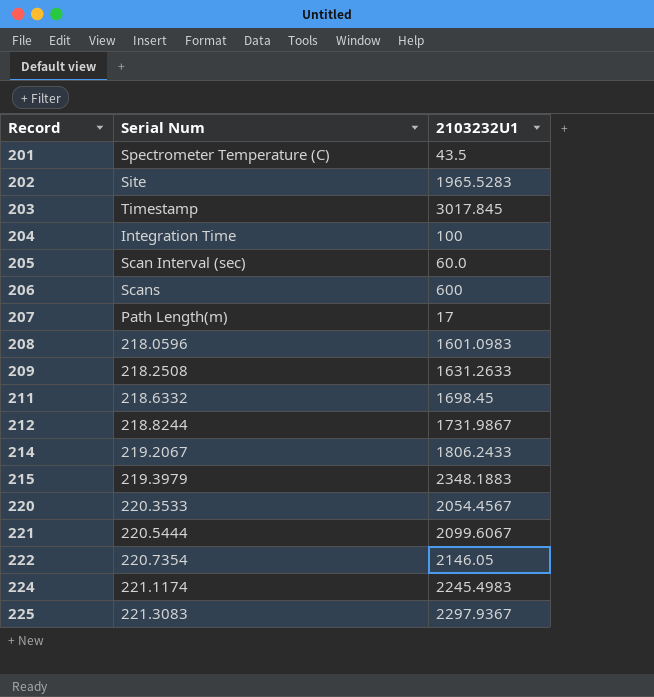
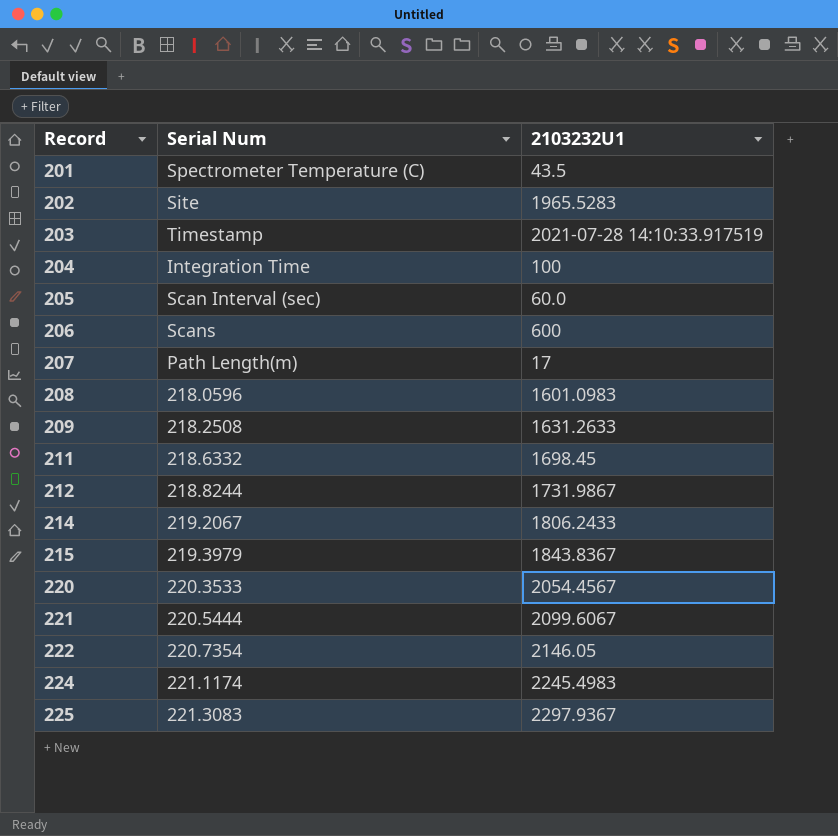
203 | 2103232U1: 3017.845 -> 2021-07-28 14:10:33.917519
215 | 2103232U1: 2348.1883 -> 1843.8367

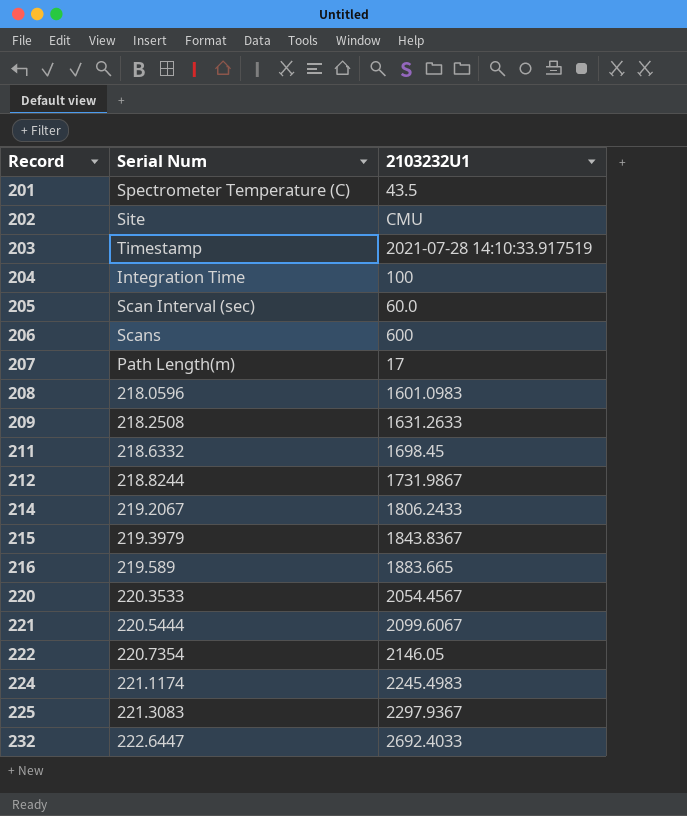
202 | 2103232U1: 1965.5283 -> CMU
row 216: none -> 219.589 | 1883.665
row 232: none -> 222.6447 | 2692.4033

